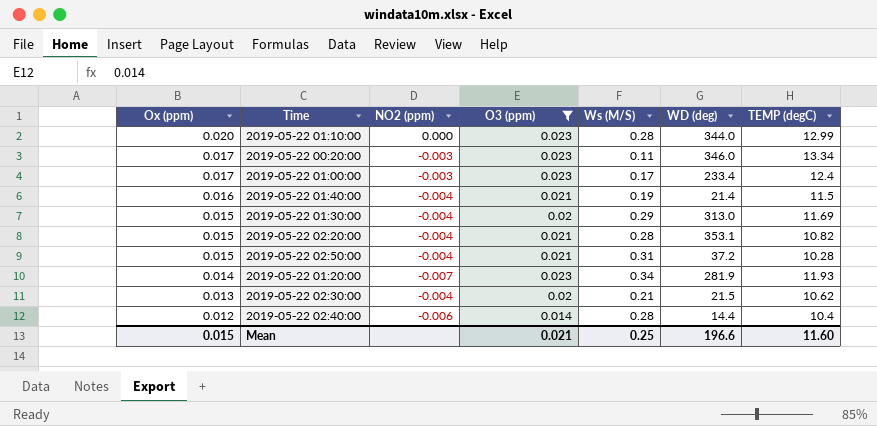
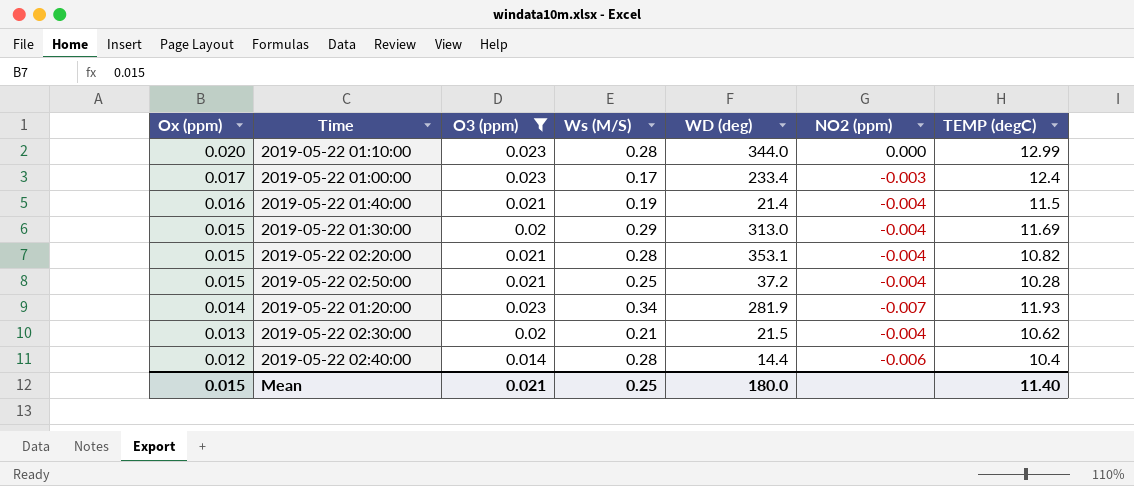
column NO2 (ppm) | position: 3 -> 6
row 2019-05-22 00:20:00: 0.017 | -0.003 | 0.023 | 0.11 | 346.0 | 13.34 -> none
2019-05-22 02:50:00 | Ws (M/S): 0.31 -> 0.25
Mean | WD (deg): 196.6 -> 180.0
Mean | TEMP (degC): 11.60 -> 11.40

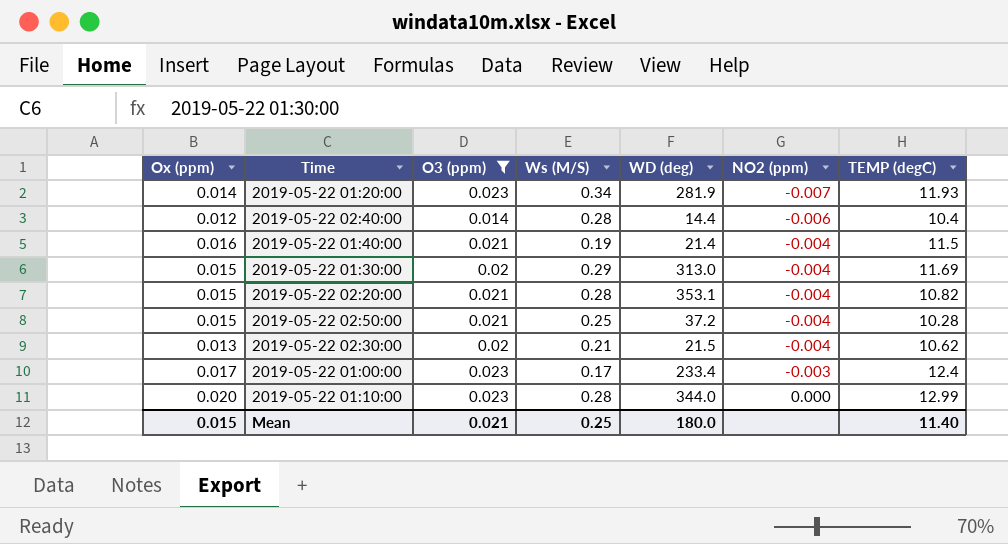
row order: Ox (ppm) descending -> NO2 (ppm) ascending

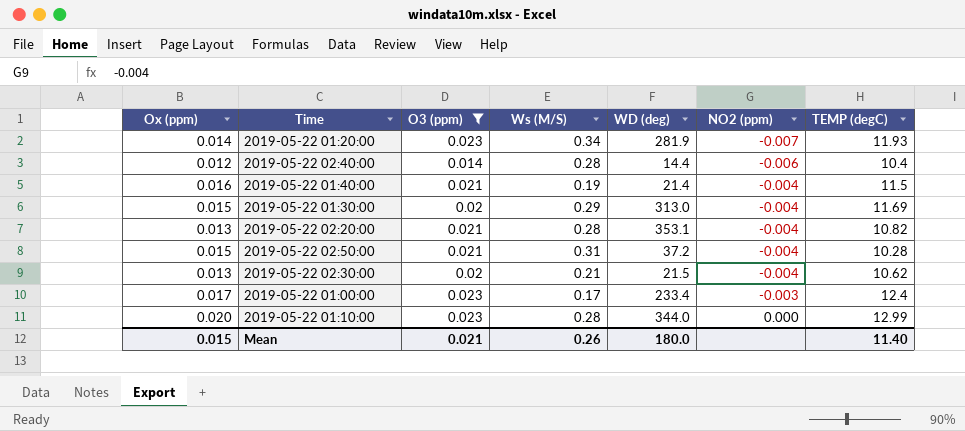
2019-05-22 02:20:00 | Ox (ppm): 0.015 -> 0.013
2019-05-22 02:50:00 | Ws (M/S): 0.25 -> 0.31
Mean | Ws (M/S): 0.25 -> 0.26

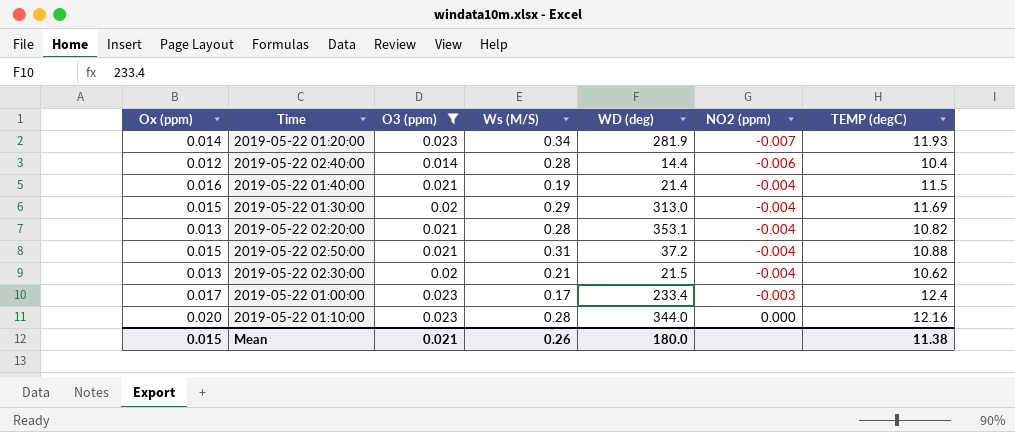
2019-05-22 02:50:00 | TEMP (degC): 10.28 -> 10.88
2019-05-22 01:10:00 | TEMP (degC): 12.99 -> 12.16
Mean | TEMP (degC): 11.40 -> 11.38

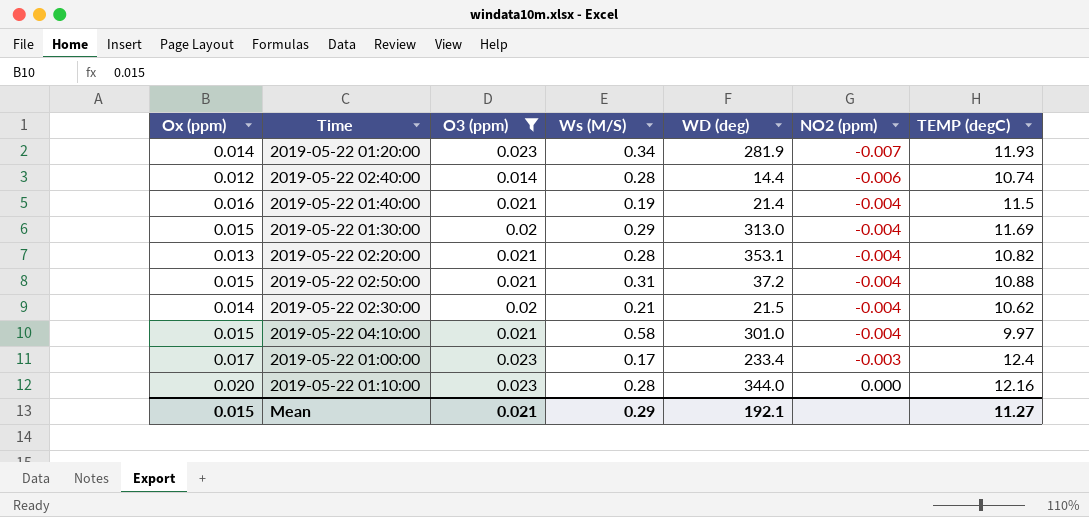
2019-05-22 02:40:00 | TEMP (degC): 10.4 -> 10.74
2019-05-22 02:30:00 | Ox (ppm): 0.013 -> 0.014
row 2019-05-22 04:10:00: none -> 0.015 | 0.021 | 0.58 | 301.0 | -0.004 | 9.97
Mean | Ws (M/S): 0.26 -> 0.29
Mean | WD (deg): 180.0 -> 192.1
Mean | TEMP (degC): 11.38 -> 11.27

